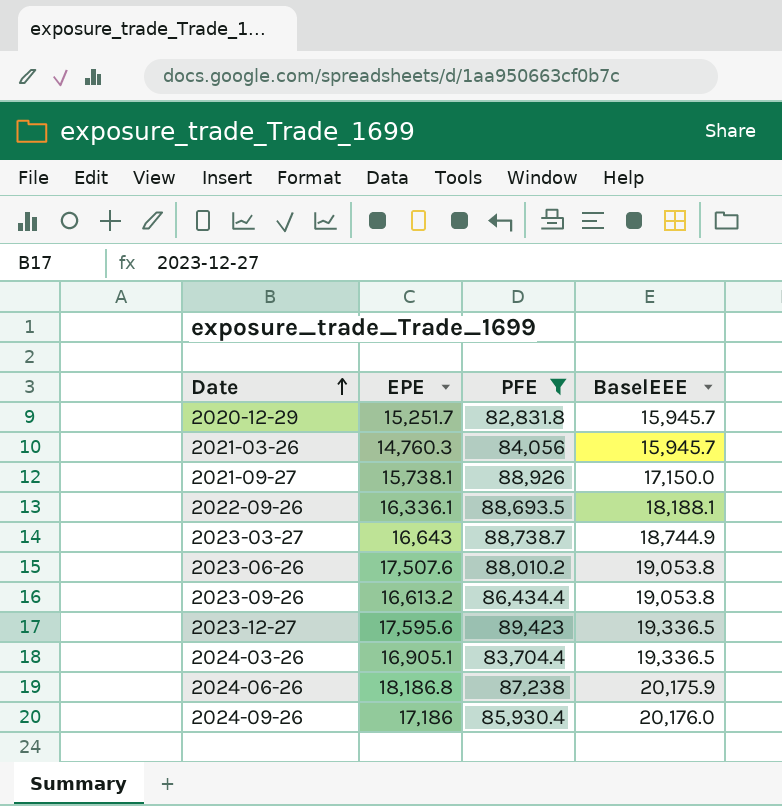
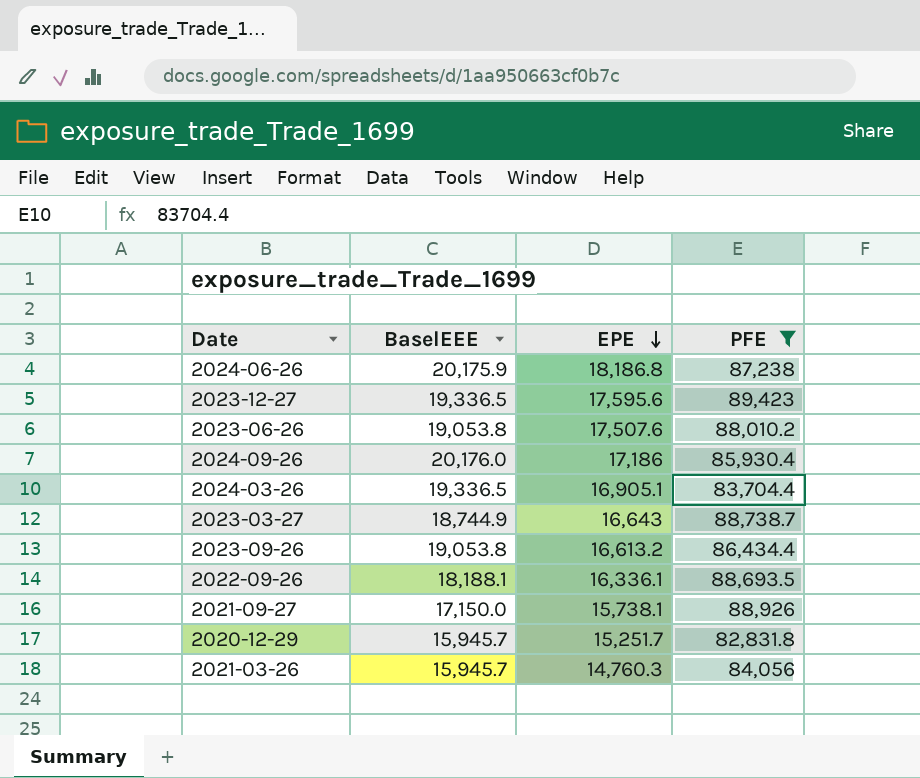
row order: Date ascending -> EPE descending
column BaselEEE | position: 4 -> 2

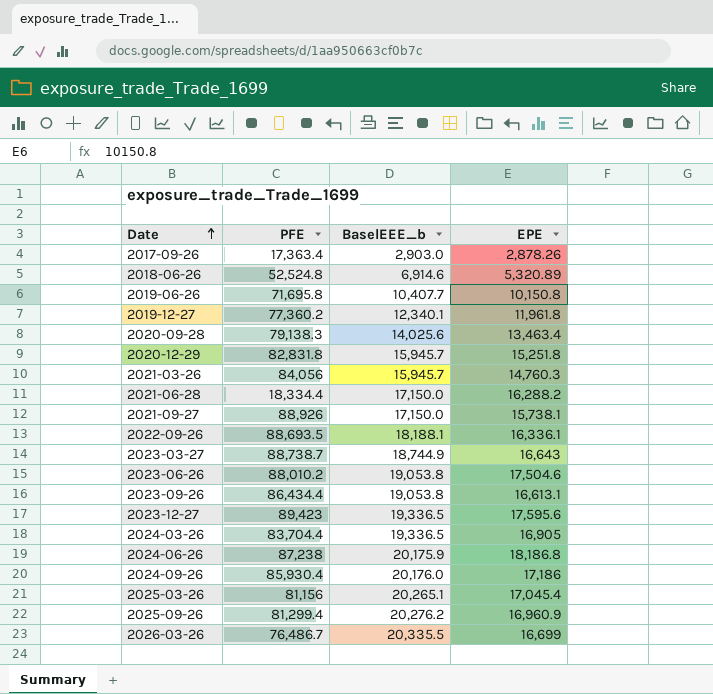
filter: PFE >= 82,831.8 -> none
row order: EPE descending -> Date ascending
column PFE | position: 4 -> 2
column name: BaselEEE -> BaselEEE_b
2020-12-29 | EPE: 15,251.7 -> 15,251.8
2023-06-26 | EPE: 17,507.6 -> 17,504.6
2023-09-26 | EPE: 16,613.2 -> 16,613.1
2024-03-26 | EPE: 16,905.1 -> 16,905

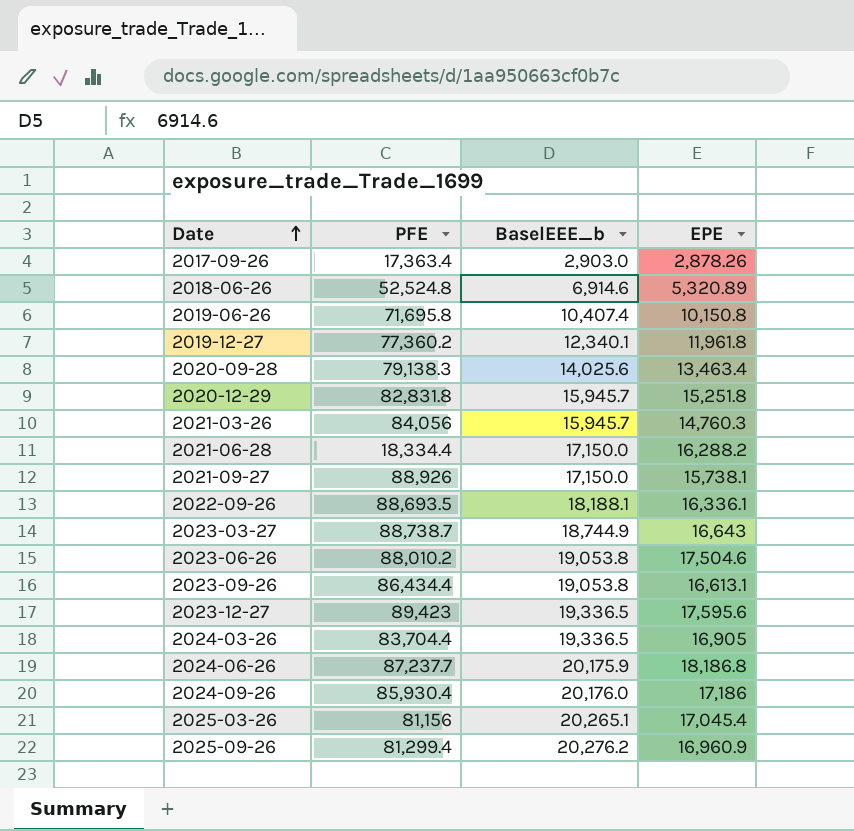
row 2026-03-26: 76,486.7 | 20,335.5 | 16,699 -> none
2019-06-26 | BaselEEE_b: 10,407.7 -> 10,407.4
2024-06-26 | PFE: 87,238 -> 87,237.7

